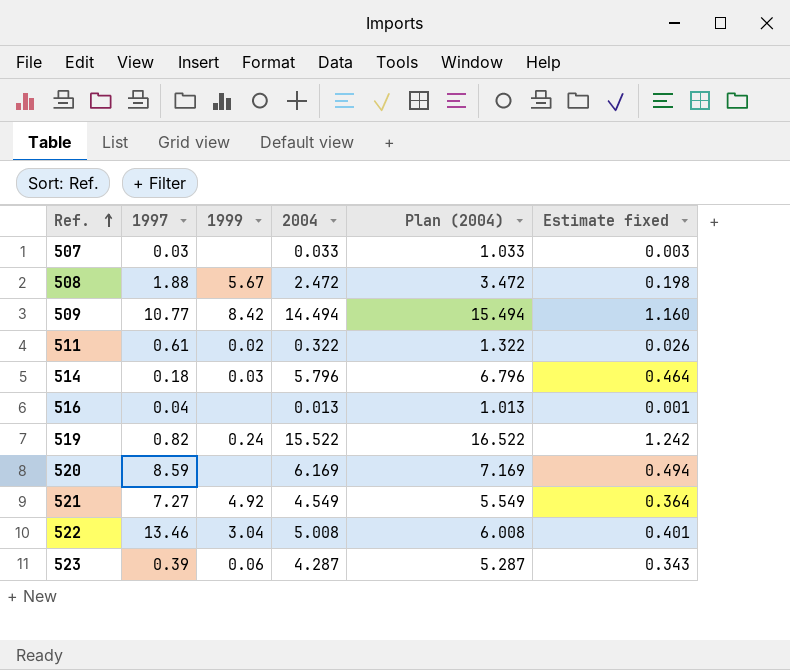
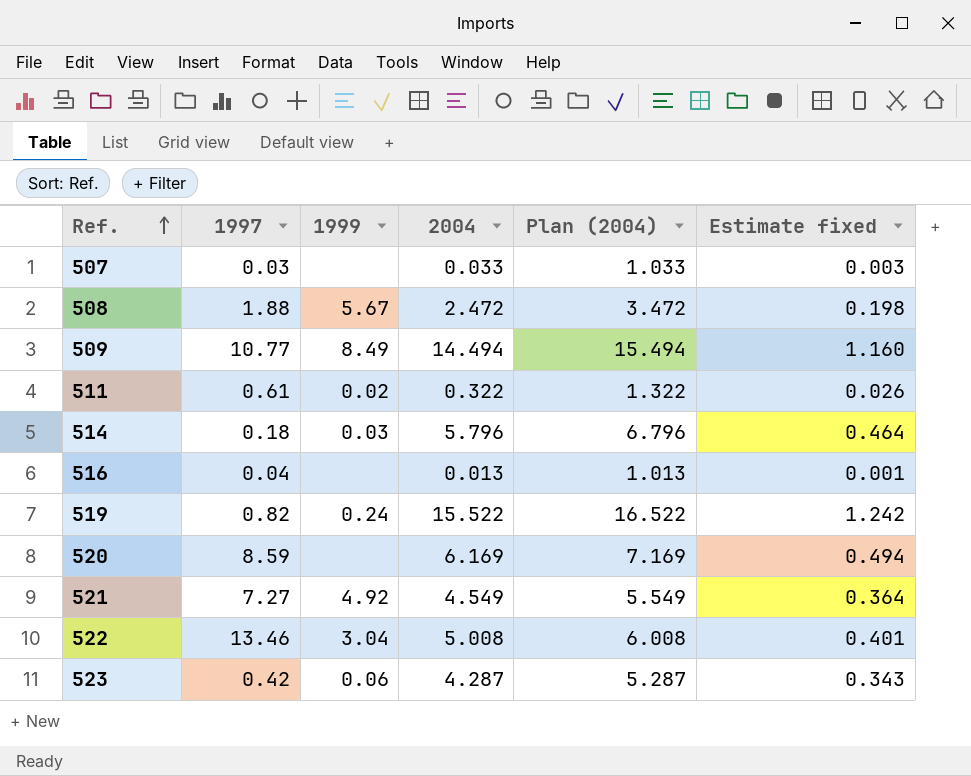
509 | 1999: 8.42 -> 8.49
523 | 1997: 0.39 -> 0.42

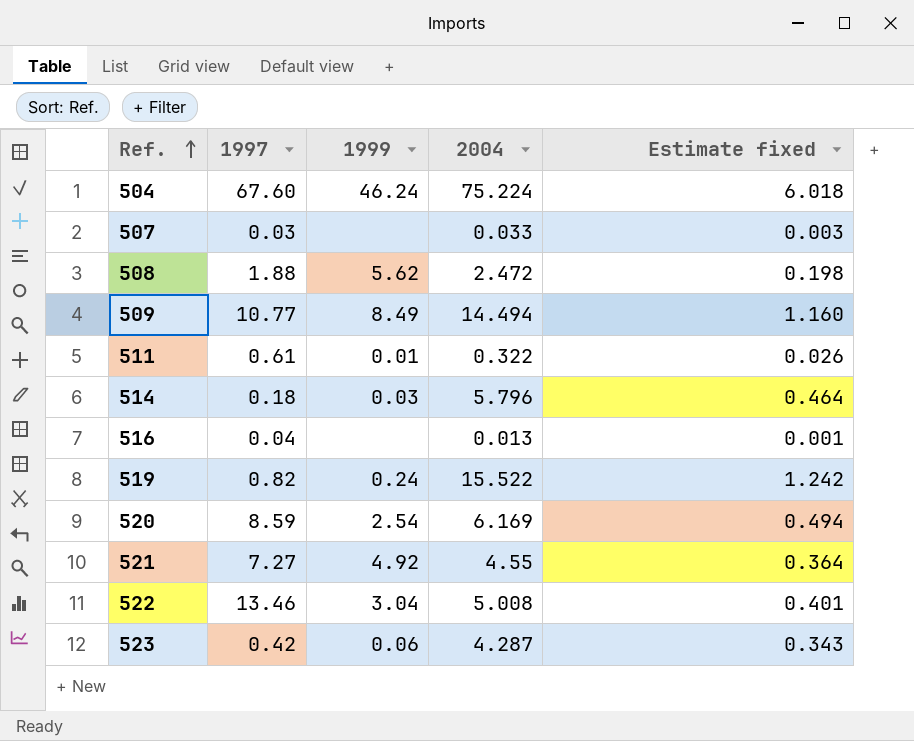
column Plan (2004) | formula: [2004] + 1 -> none
row 504: none -> 67.60 | 46.24 | 75.224 | 6.018
508 | 1999: 5.67 -> 5.62
511 | 1999: 0.02 -> 0.01
520 | 1999: none -> 2.54
521 | 2004: 4.549 -> 4.55

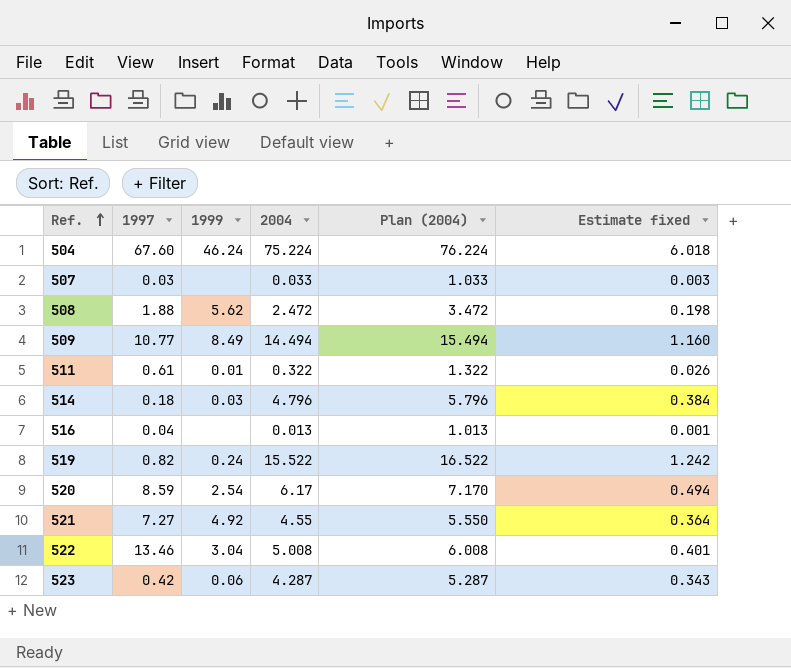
column Plan (2004) | formula: none -> [2004] + 1
514 | 2004: 5.796 -> 4.796
514 | Estimate fixed: 0.464 -> 0.384
520 | 2004: 6.169 -> 6.17

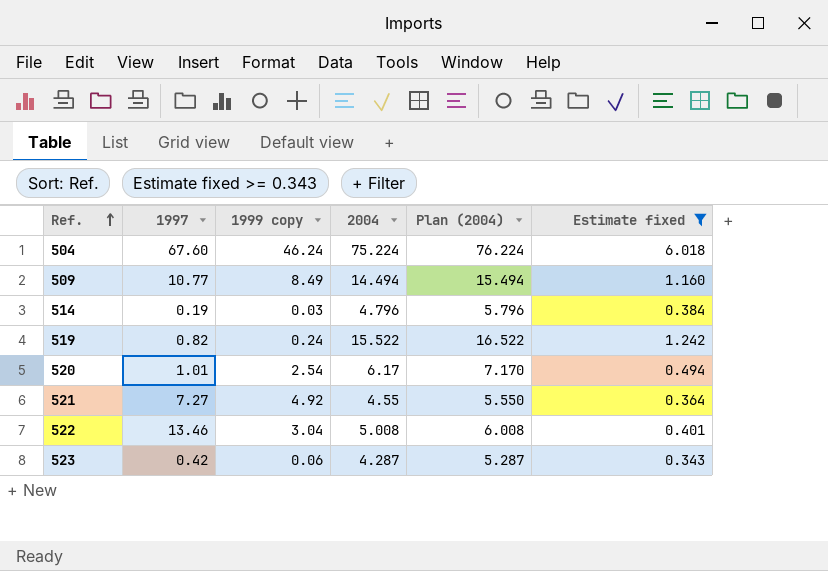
filter: none -> Estimate fixed >= 0.343
column name: 1999 -> 1999 copy
514 | 1997: 0.18 -> 0.19
520 | 1997: 8.59 -> 1.01

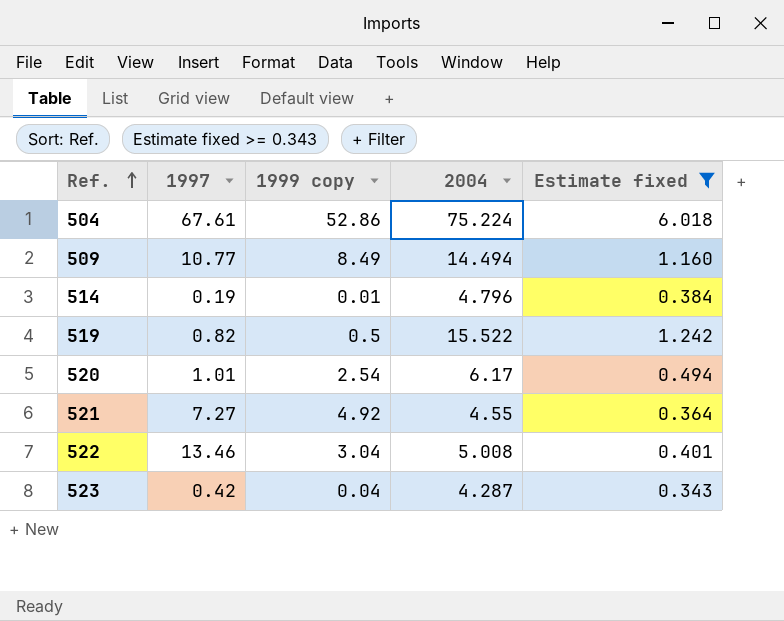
column Plan (2004) | formula: [2004] + 1 -> none
504 | 1997: 67.60 -> 67.61
504 | 1999 copy: 46.24 -> 52.86
514 | 1999 copy: 0.03 -> 0.01
519 | 1999 copy: 0.24 -> 0.5
523 | 1999 copy: 0.06 -> 0.04

